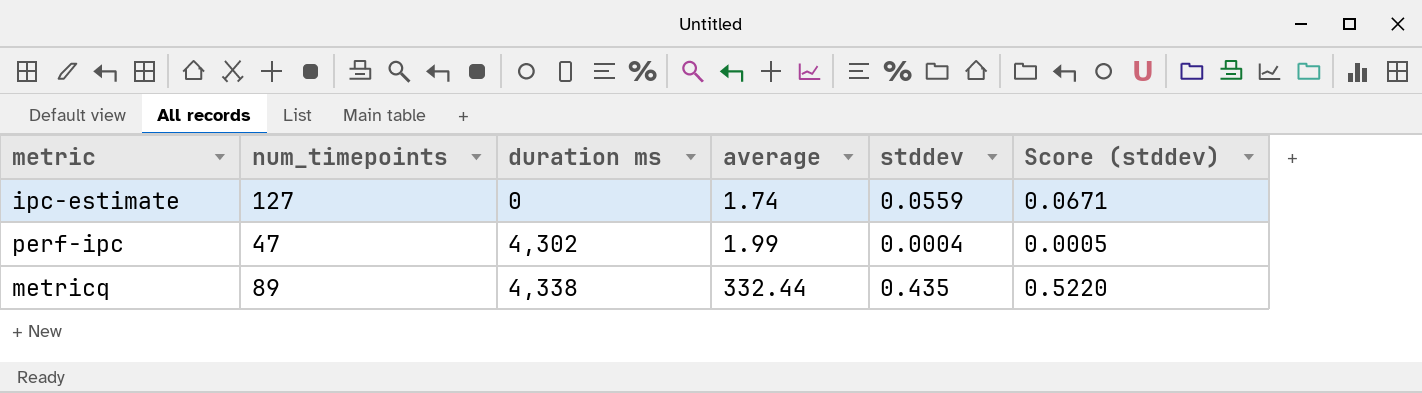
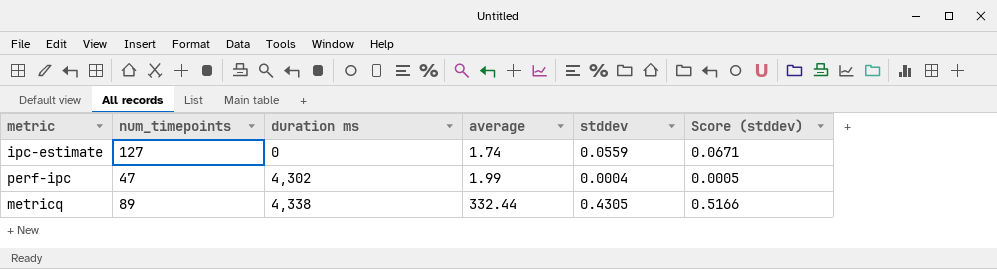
metricq | stddev: 0.435 -> 0.4305
metricq | Score (stddev): 0.5220 -> 0.5166

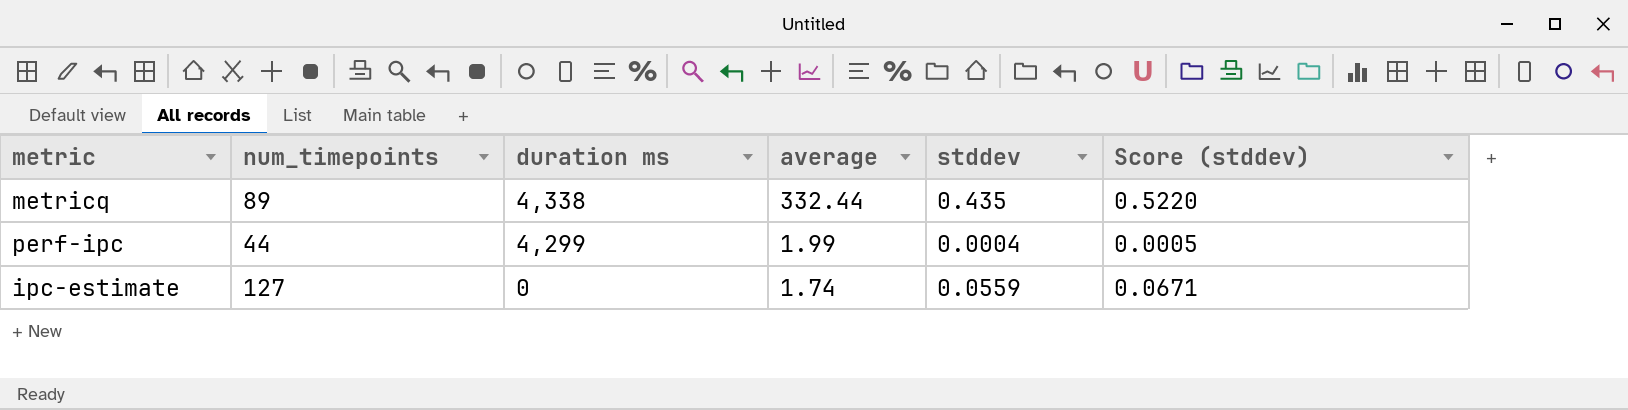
row order: duration ms ascending -> duration ms descending
metricq | stddev: 0.4305 -> 0.435
metricq | Score (stddev): 0.5166 -> 0.5220
perf-ipc | num_timepoints: 47 -> 44
perf-ipc | duration ms: 4,302 -> 4,299

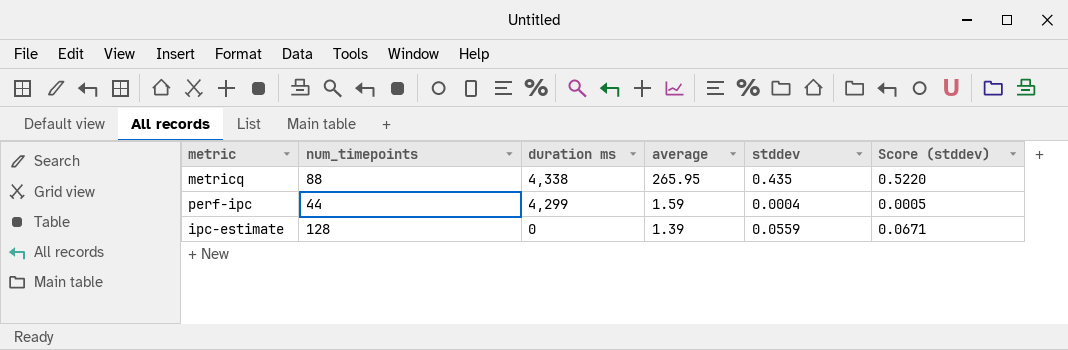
metricq | num_timepoints: 89 -> 88
metricq | average: 332.44 -> 265.95
perf-ipc | average: 1.99 -> 1.59
ipc-estimate | num_timepoints: 127 -> 128
ipc-estimate | average: 1.74 -> 1.39

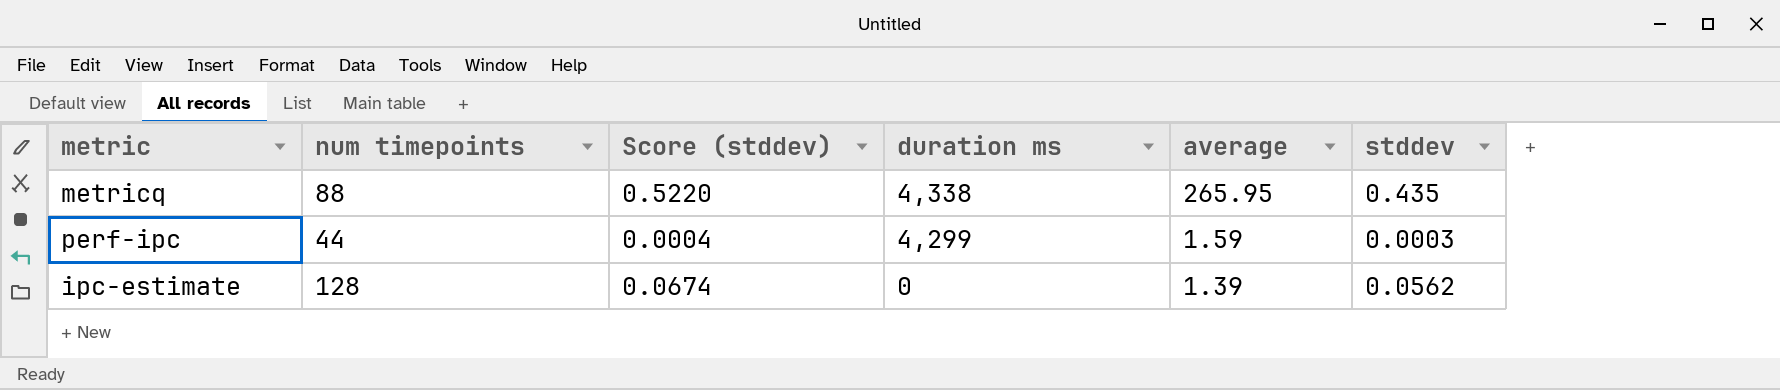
column name: num_timepoints -> num timepoints
column Score (stddev) | position: 6 -> 3
perf-ipc | Score (stddev): 0.0005 -> 0.0004
perf-ipc | stddev: 0.0004 -> 0.0003
ipc-estimate | Score (stddev): 0.0671 -> 0.0674
ipc-estimate | stddev: 0.0559 -> 0.0562

